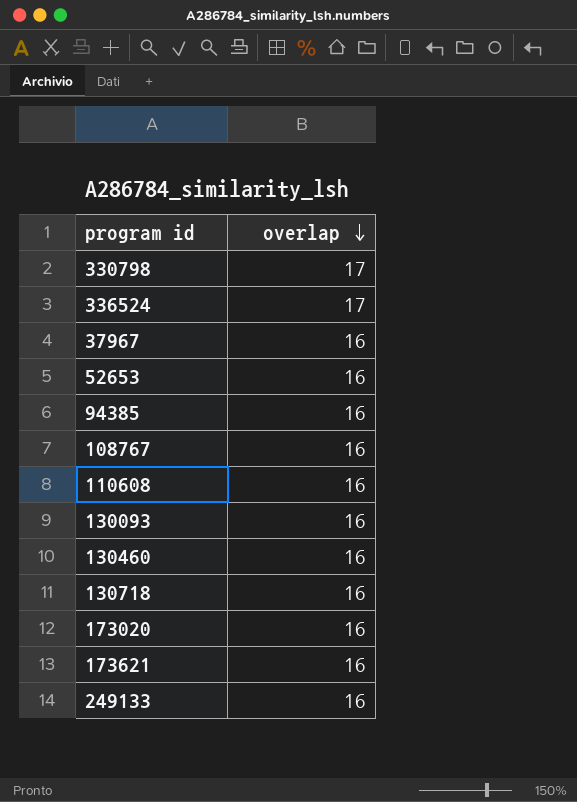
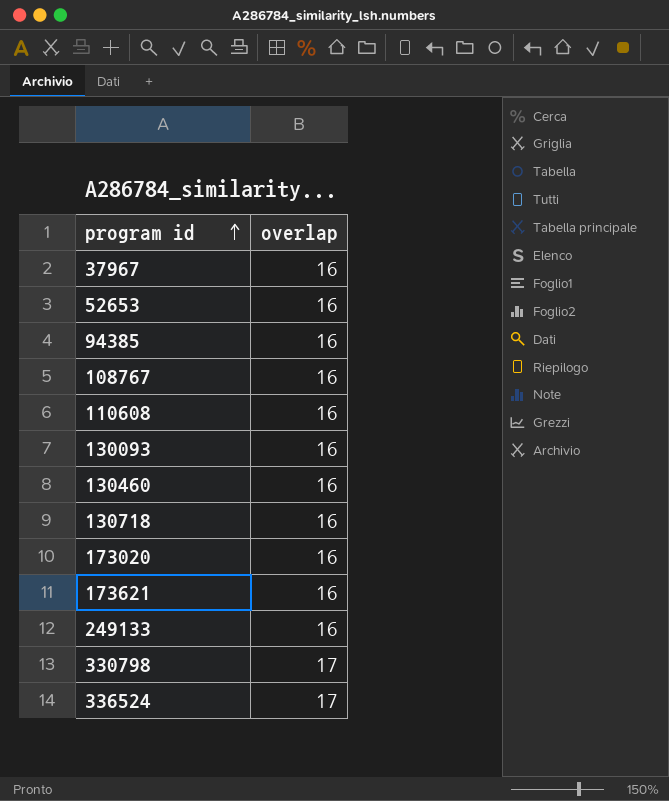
row order: overlap descending -> program id ascending

